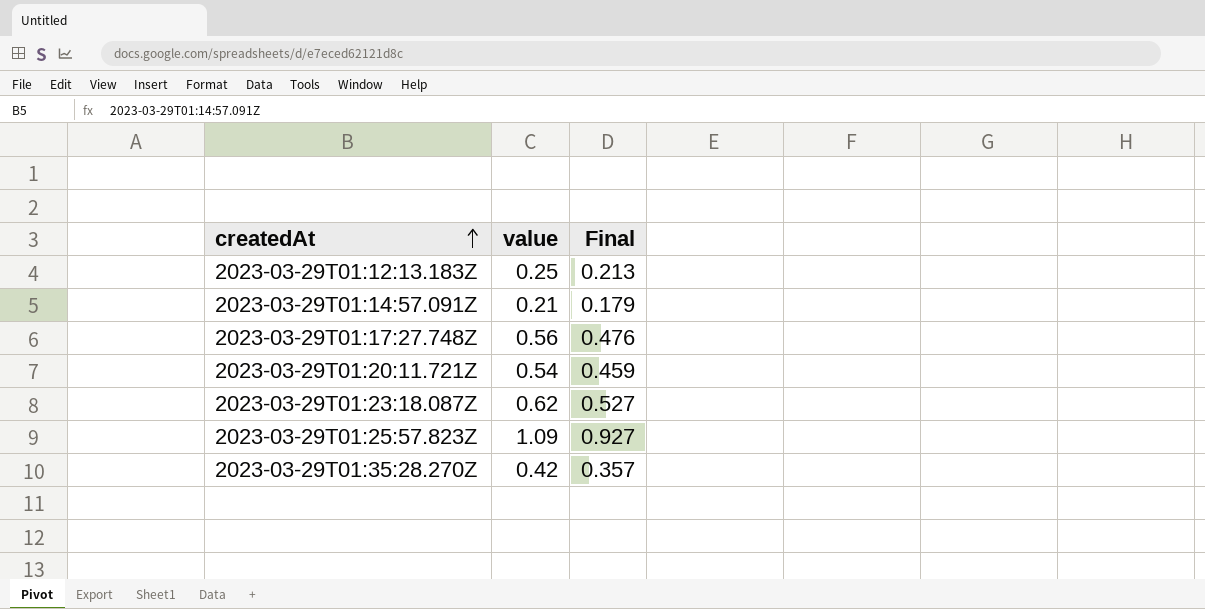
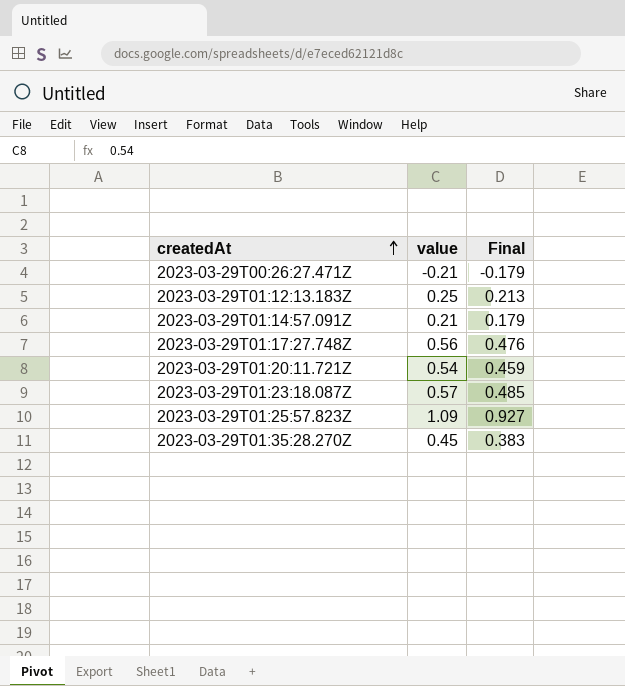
row 2023-03-29T00:26:27.471Z: none -> -0.21 | -0.179
2023-03-29T01:23:18.087Z | value: 0.62 -> 0.57
2023-03-29T01:23:18.087Z | Final: 0.527 -> 0.485
2023-03-29T01:35:28.270Z | value: 0.42 -> 0.45
2023-03-29T01:35:28.270Z | Final: 0.357 -> 0.383

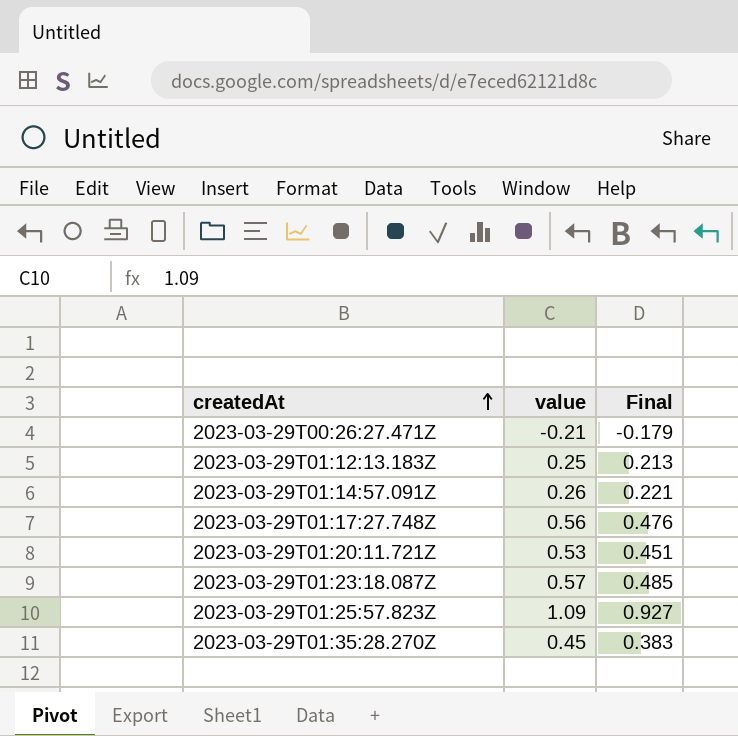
2023-03-29T01:14:57.091Z | value: 0.21 -> 0.26
2023-03-29T01:14:57.091Z | Final: 0.179 -> 0.221
2023-03-29T01:20:11.721Z | value: 0.54 -> 0.53
2023-03-29T01:20:11.721Z | Final: 0.459 -> 0.451

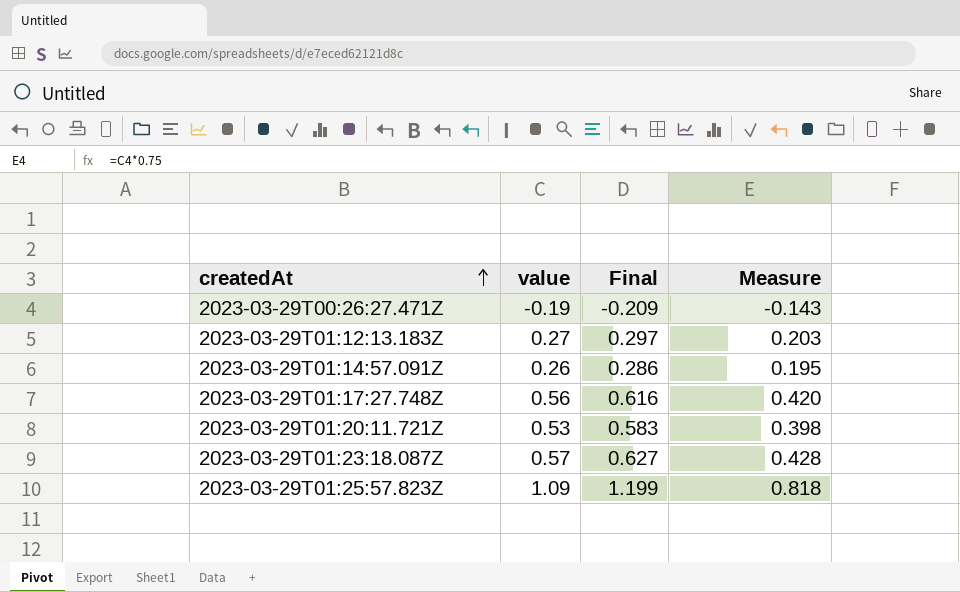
column Final | formula: [value] * 0.85 -> [value] * 1.1
column Measure | formula: none -> [value] * 0.75
row 2023-03-29T01:35:28.270Z: 0.45 | 0.383 -> none
2023-03-29T00:26:27.471Z | value: -0.21 -> -0.19
2023-03-29T01:12:13.183Z | value: 0.25 -> 0.27

